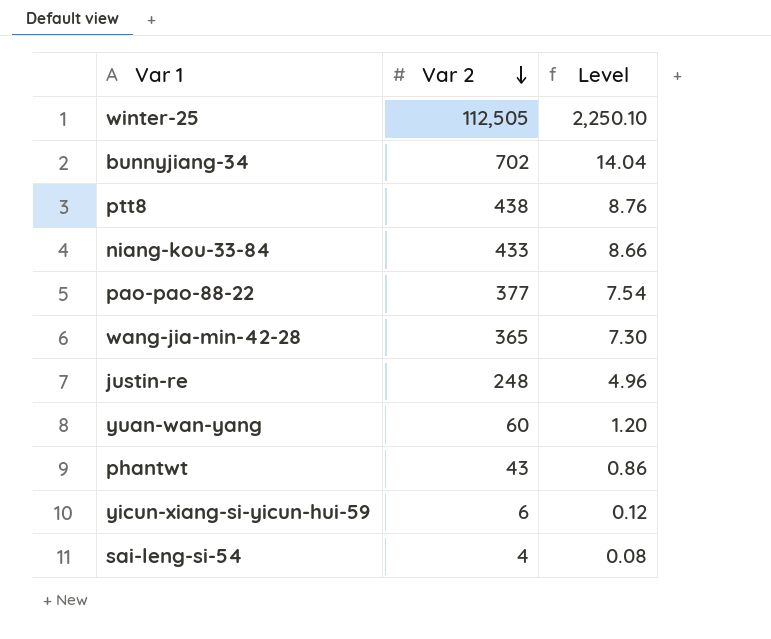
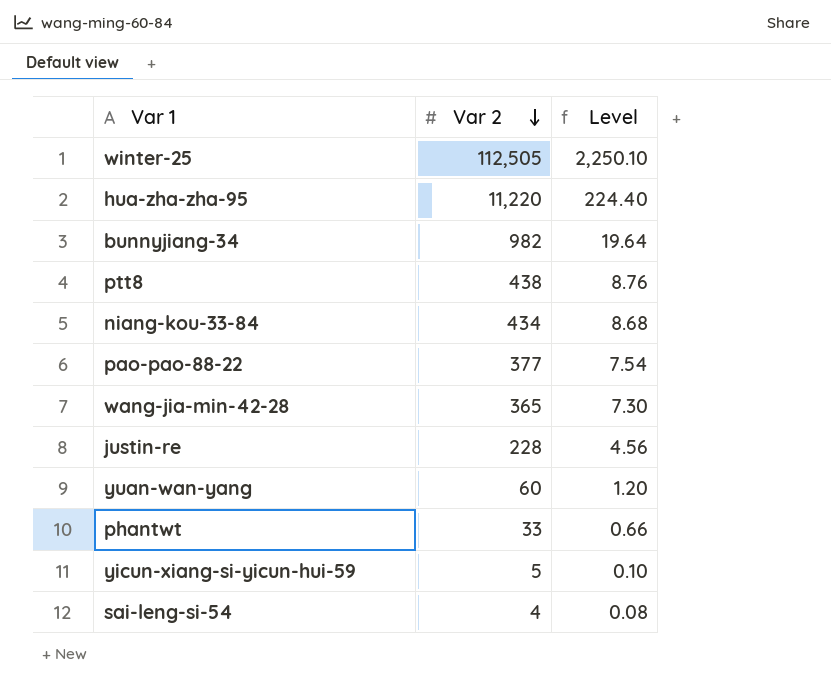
row hua-zha-zha-95: none -> 11,220 | 224.40
bunnyjiang-34 | Var 2: 702 -> 982
bunnyjiang-34 | Level: 14.04 -> 19.64
niang-kou-33-84 | Var 2: 433 -> 434
niang-kou-33-84 | Level: 8.66 -> 8.68
justin-re | Var 2: 248 -> 228
justin-re | Level: 4.96 -> 4.56
phantwt | Var 2: 43 -> 33
phantwt | Level: 0.86 -> 0.66
yicun-xiang-si-yicun-hui-59 | Var 2: 6 -> 5
yicun-xiang-si-yicun-hui-59 | Level: 0.12 -> 0.10

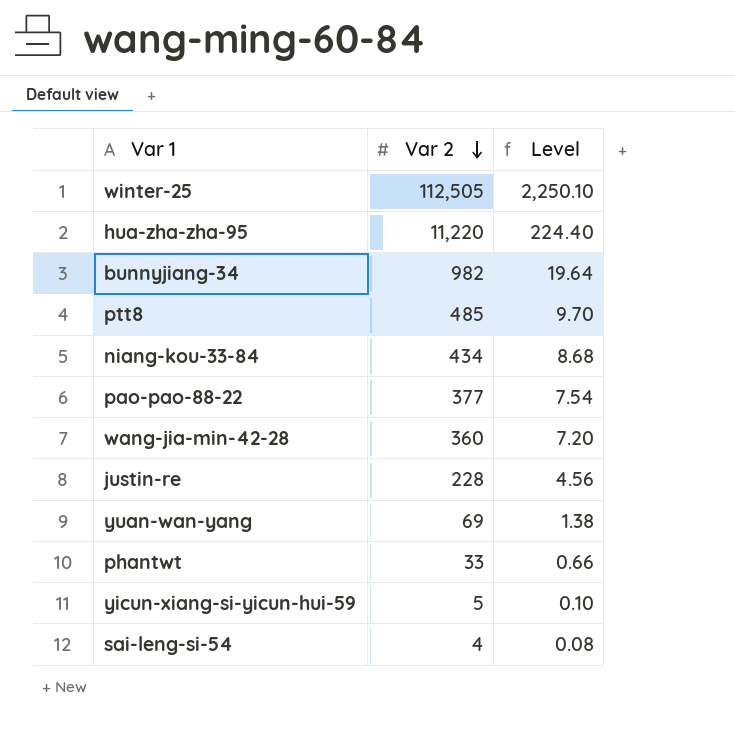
ptt8 | Var 2: 438 -> 485
ptt8 | Level: 8.76 -> 9.70
wang-jia-min-42-28 | Var 2: 365 -> 360
wang-jia-min-42-28 | Level: 7.30 -> 7.20
yuan-wan-yang | Var 2: 60 -> 69
yuan-wan-yang | Level: 1.20 -> 1.38

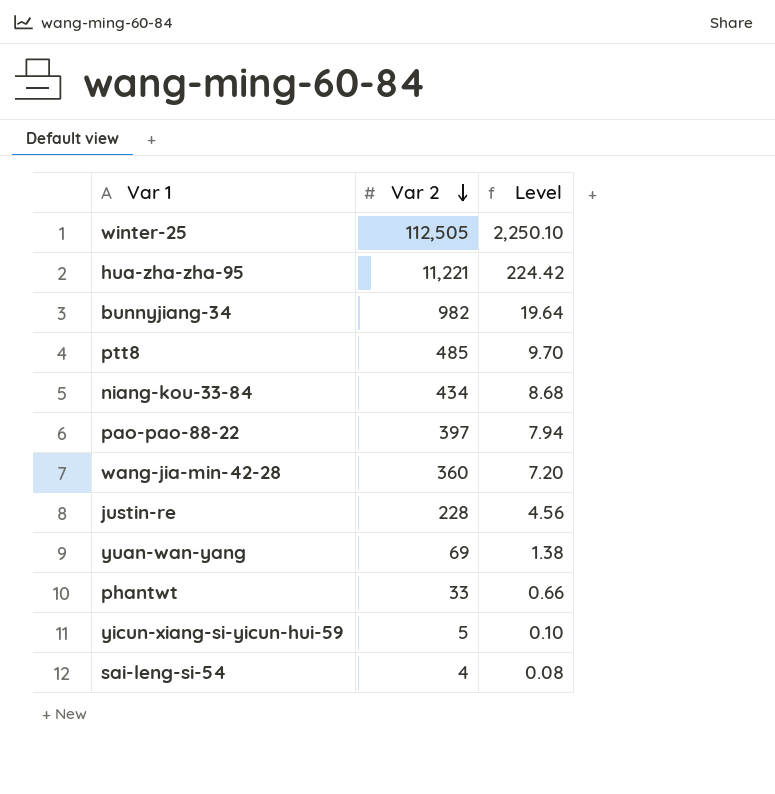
hua-zha-zha-95 | Var 2: 11,220 -> 11,221
hua-zha-zha-95 | Level: 224.40 -> 224.42
pao-pao-88-22 | Var 2: 377 -> 397
pao-pao-88-22 | Level: 7.54 -> 7.94

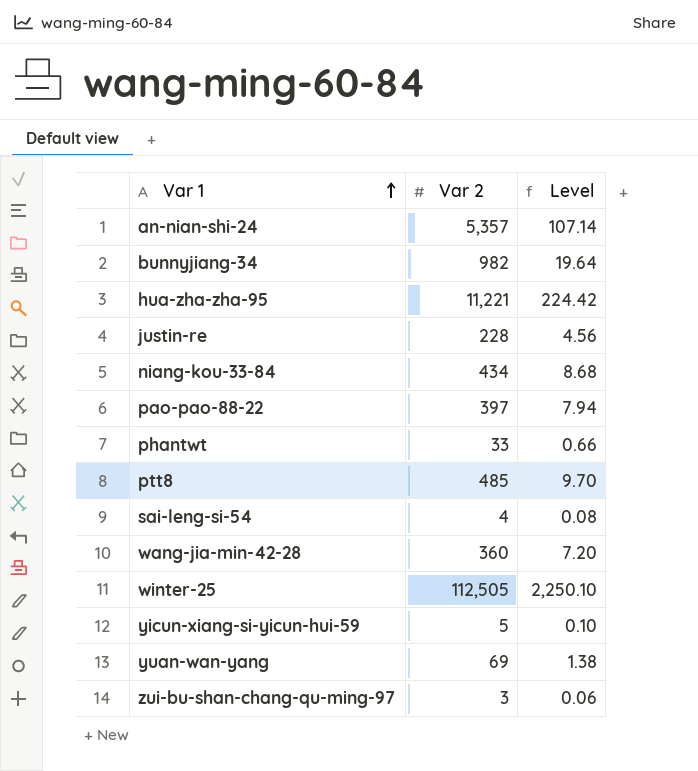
row order: Var 2 descending -> Var 1 ascending
row an-nian-shi-24: none -> 5,357 | 107.14
row zui-bu-shan-chang-qu-ming-97: none -> 3 | 0.06

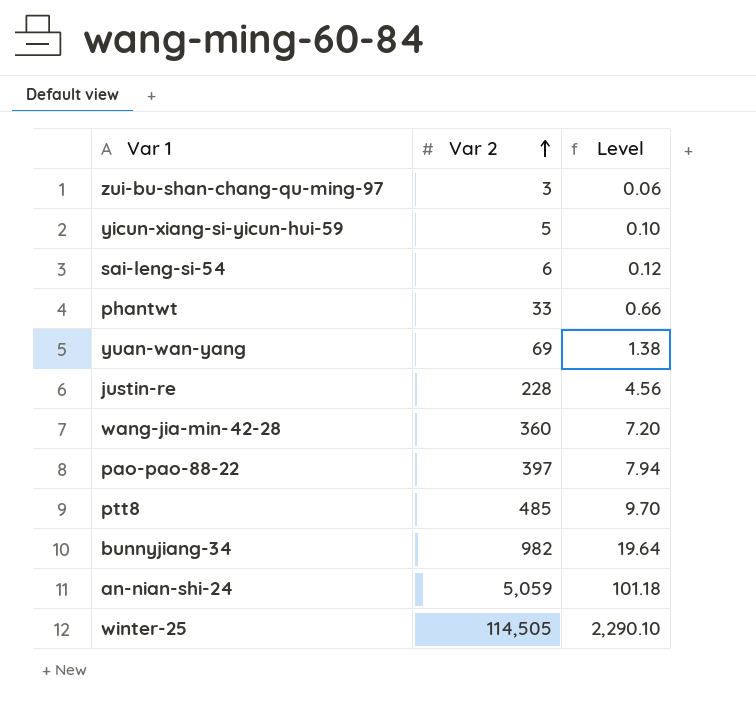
row order: Var 1 ascending -> Var 2 ascending
row hua-zha-zha-95: 11,221 | 224.42 -> none
row niang-kou-33-84: 434 | 8.68 -> none
sai-leng-si-54 | Var 2: 4 -> 6
sai-leng-si-54 | Level: 0.08 -> 0.12
an-nian-shi-24 | Var 2: 5,357 -> 5,059
an-nian-shi-24 | Level: 107.14 -> 101.18
winter-25 | Var 2: 112,505 -> 114,505
winter-25 | Level: 2,250.10 -> 2,290.10

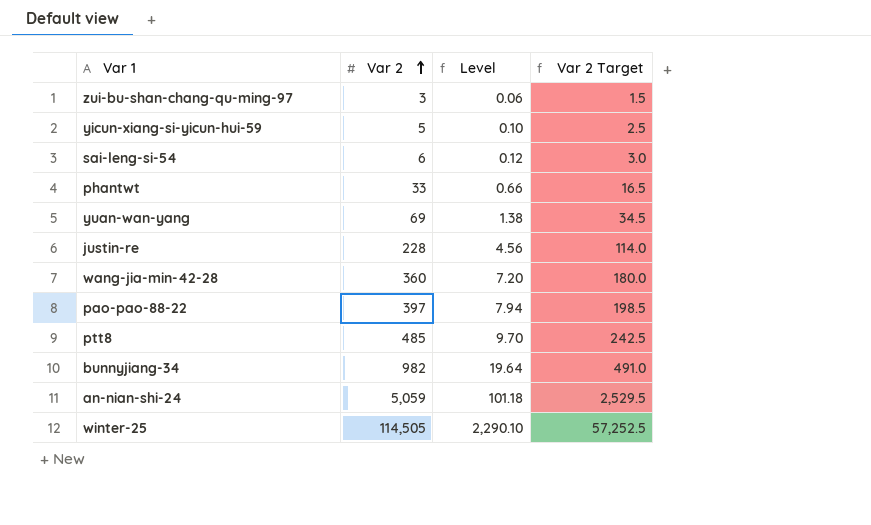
column Var 2 Target | formula: none -> [Var 2] * 0.5

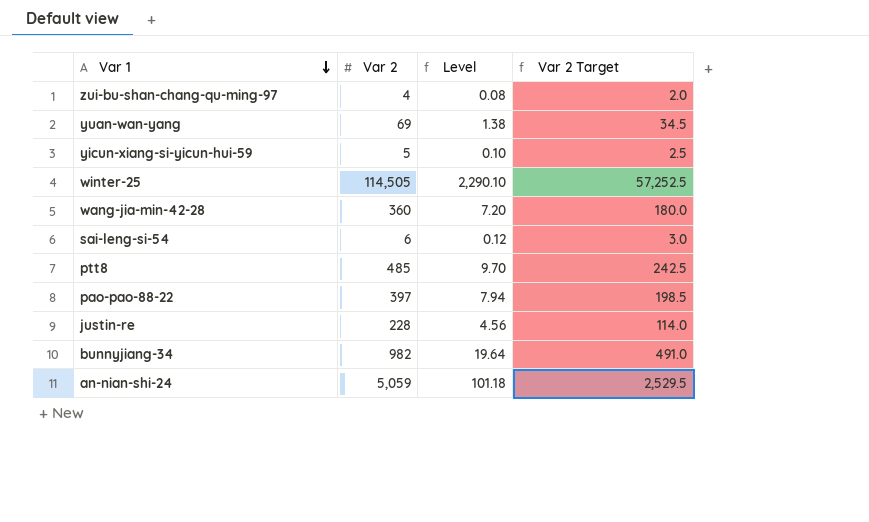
row order: Var 2 ascending -> Var 1 descending
row phantwt: 33 | 0.66 | 16.5 -> none
zui-bu-shan-chang-qu-ming-97 | Var 2: 3 -> 4
zui-bu-shan-chang-qu-ming-97 | Level: 0.06 -> 0.08
zui-bu-shan-chang-qu-ming-97 | Var 2 Target: 1.5 -> 2.0

